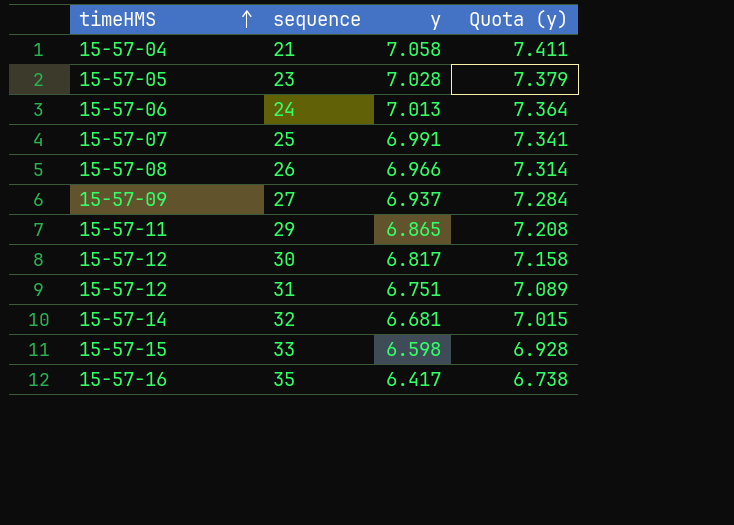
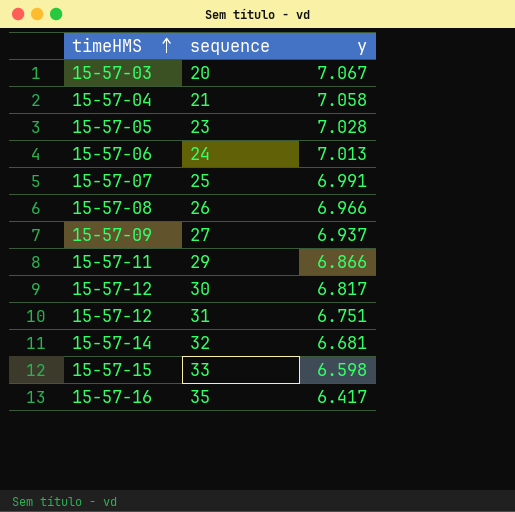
column Quota (y) | formula: [y] * 1.05 -> none
row 20: none -> 15-57-03 | 7.067
29 | y: 6.865 -> 6.866

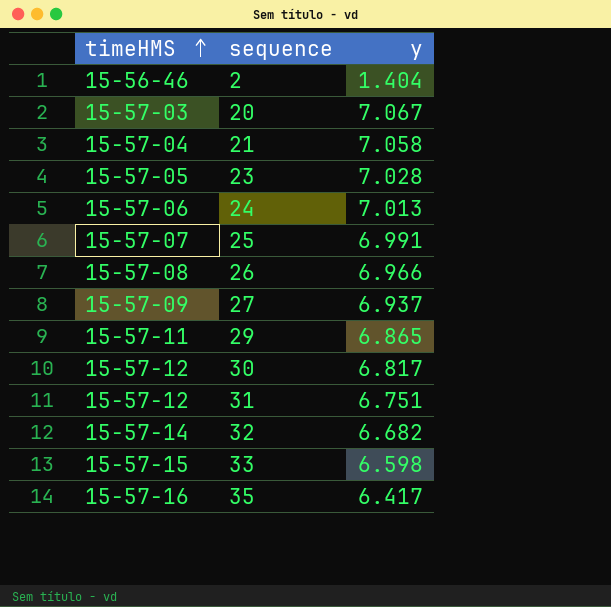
row 2: none -> 15-56-46 | 1.404
29 | y: 6.866 -> 6.865
32 | y: 6.681 -> 6.682

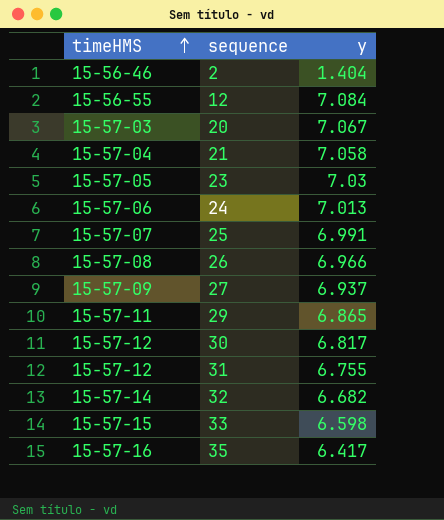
row 12: none -> 15-56-55 | 7.084
23 | y: 7.028 -> 7.03
31 | y: 6.751 -> 6.755

